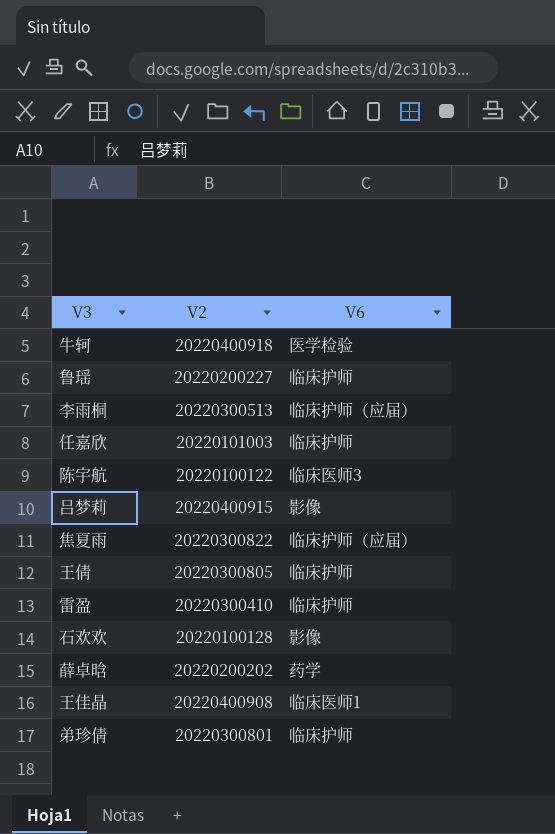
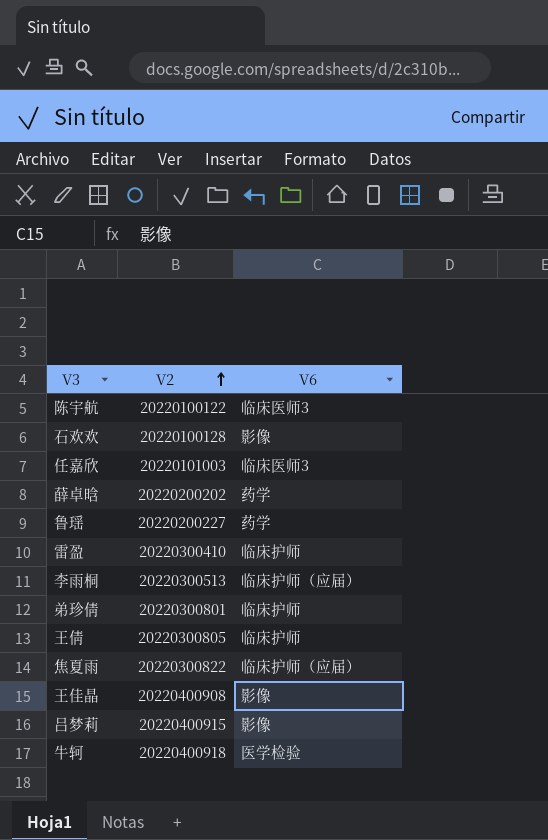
row order: none -> V2 ascending
任嘉欣 | V6: 临床护师 -> 临床医师3
鲁瑶 | V6: 临床护师 -> 药学
王佳晶 | V6: 临床医师1 -> 影像

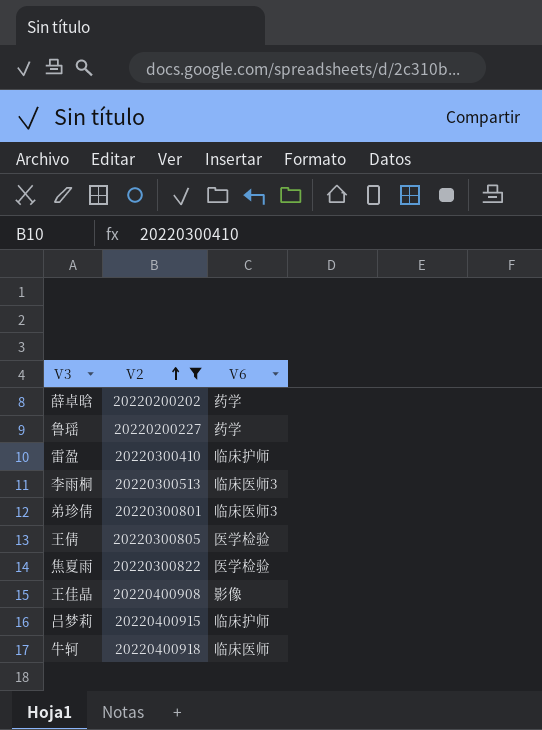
filter: none -> V2 >= 20220200202
李雨桐 | V6: 临床护师（应届） -> 临床医师3
弟珍倩 | V6: 临床护师 -> 临床医师3
王倩 | V6: 临床护师 -> 医学检验
焦夏雨 | V6: 临床护师（应届） -> 医学检验
吕梦莉 | V6: 影像 -> 临床护师
牛轲 | V6: 医学检验 -> 临床医师

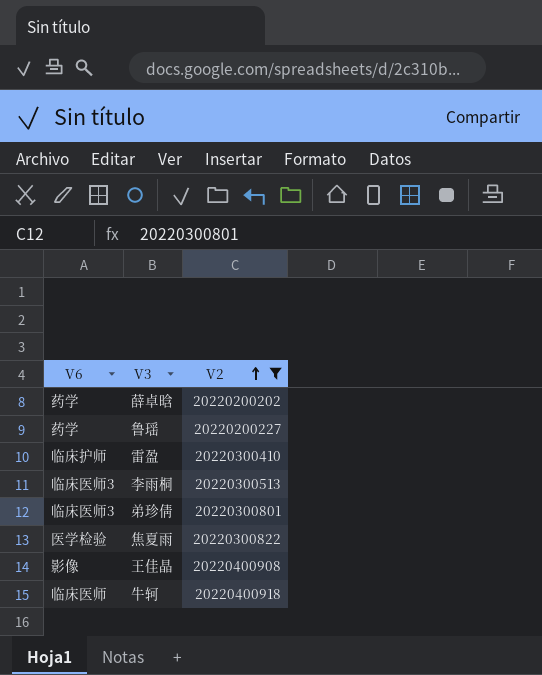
column V6 | position: 3 -> 1
row 王倩: 20220300805 | 医学检验 -> none
row 吕梦莉: 20220400915 | 临床护师 -> none

